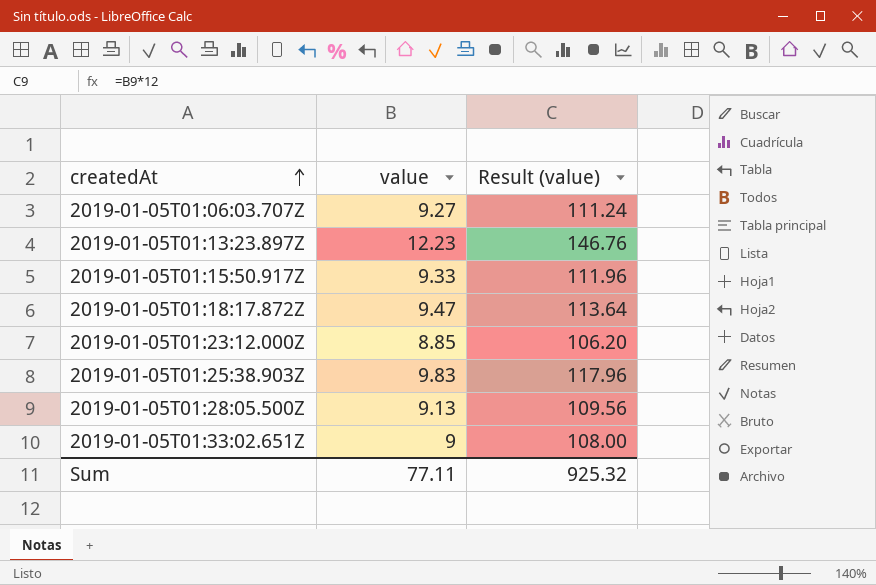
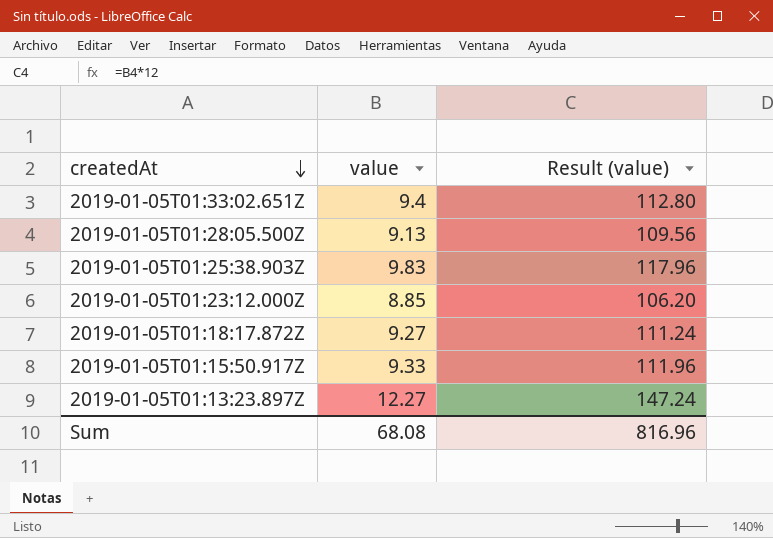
row order: createdAt ascending -> createdAt descending
row 2019-01-05T01:06:03.707Z: 9.27 | 111.24 -> none
2019-01-05T01:33:02.651Z | value: 9 -> 9.4
2019-01-05T01:33:02.651Z | Result (value): 108.00 -> 112.80
2019-01-05T01:18:17.872Z | value: 9.47 -> 9.27
2019-01-05T01:18:17.872Z | Result (value): 113.64 -> 111.24
2019-01-05T01:13:23.897Z | value: 12.23 -> 12.27
2019-01-05T01:13:23.897Z | Result (value): 146.76 -> 147.24
Sum | value: 77.11 -> 68.08
Sum | Result (value): 925.32 -> 816.96

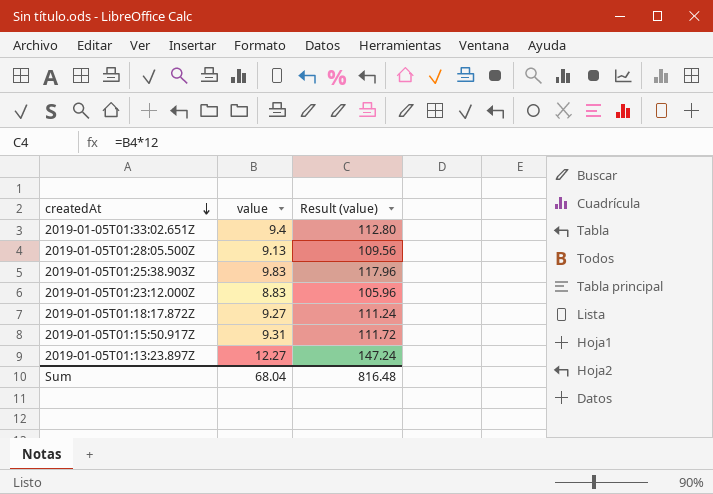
2019-01-05T01:23:12.000Z | value: 8.85 -> 8.83
2019-01-05T01:23:12.000Z | Result (value): 106.20 -> 105.96
2019-01-05T01:15:50.917Z | value: 9.33 -> 9.31
2019-01-05T01:15:50.917Z | Result (value): 111.96 -> 111.72
Sum | value: 68.08 -> 68.04
Sum | Result (value): 816.96 -> 816.48

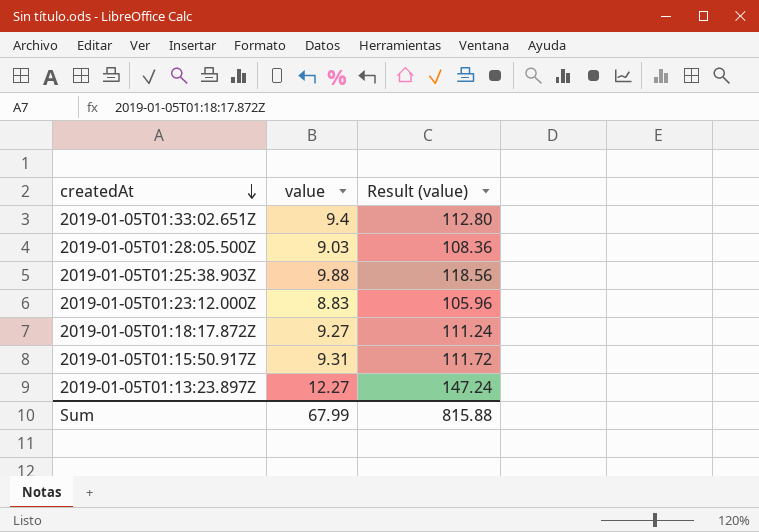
2019-01-05T01:28:05.500Z | value: 9.13 -> 9.03
2019-01-05T01:28:05.500Z | Result (value): 109.56 -> 108.36
2019-01-05T01:25:38.903Z | value: 9.83 -> 9.88
2019-01-05T01:25:38.903Z | Result (value): 117.96 -> 118.56
Sum | value: 68.04 -> 67.99
Sum | Result (value): 816.48 -> 815.88

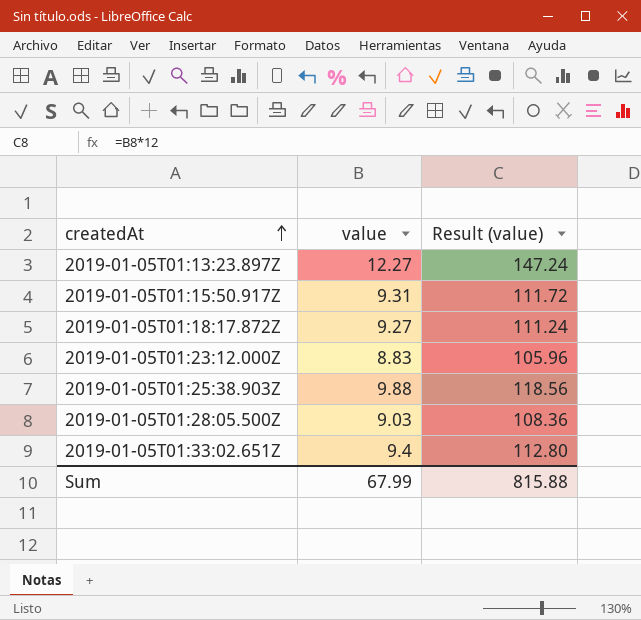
row order: createdAt descending -> createdAt ascending

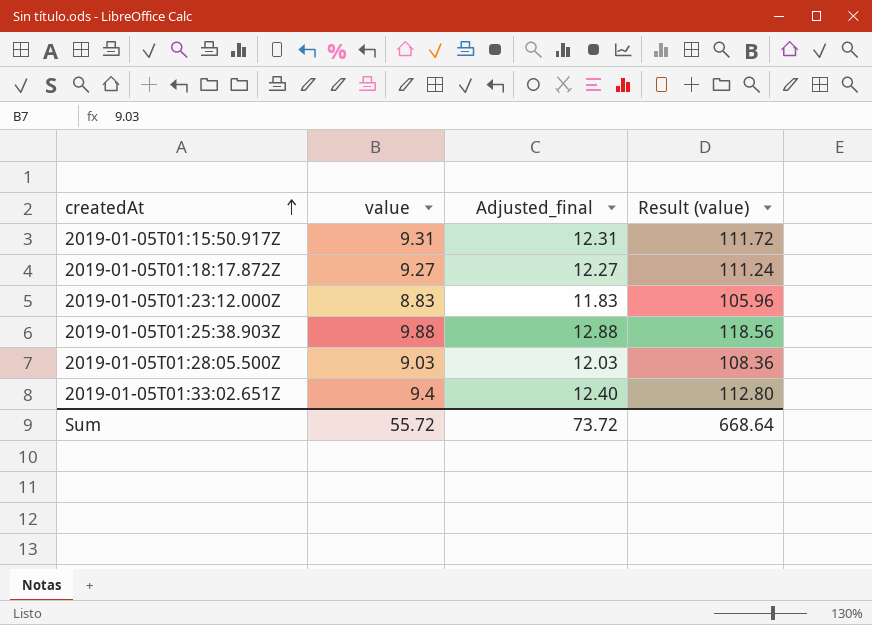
column Adjusted_final | formula: none -> [value] + 3
row 2019-01-05T01:13:23.897Z: 12.27 | 147.24 -> none
Sum | value: 67.99 -> 55.72
Sum | Result (value): 815.88 -> 668.64

